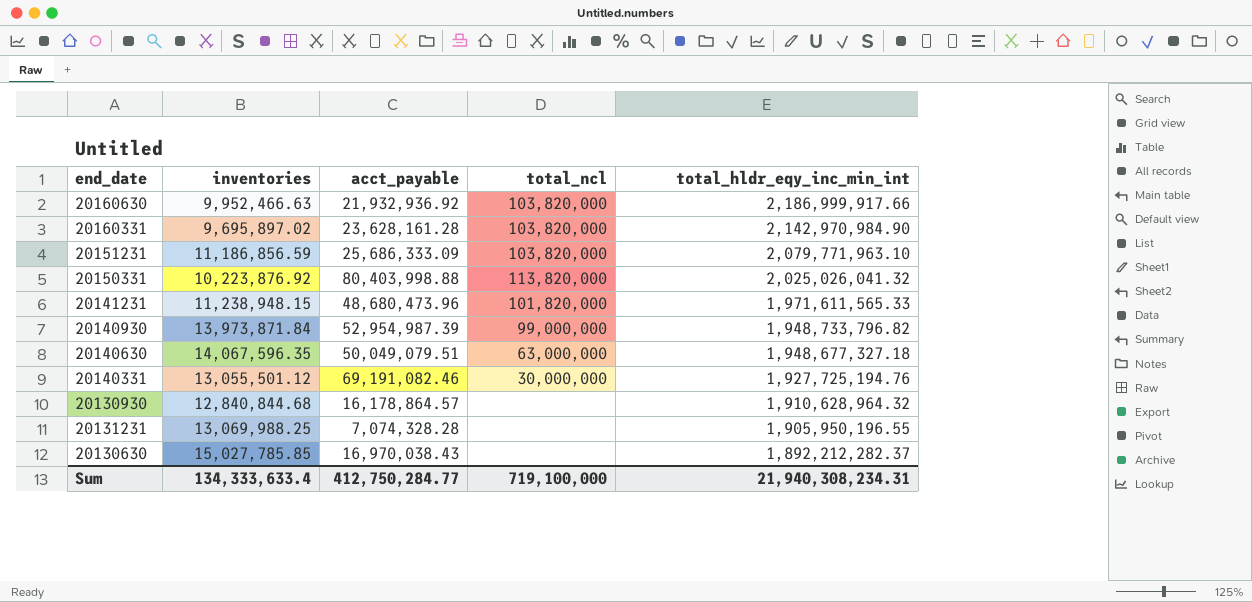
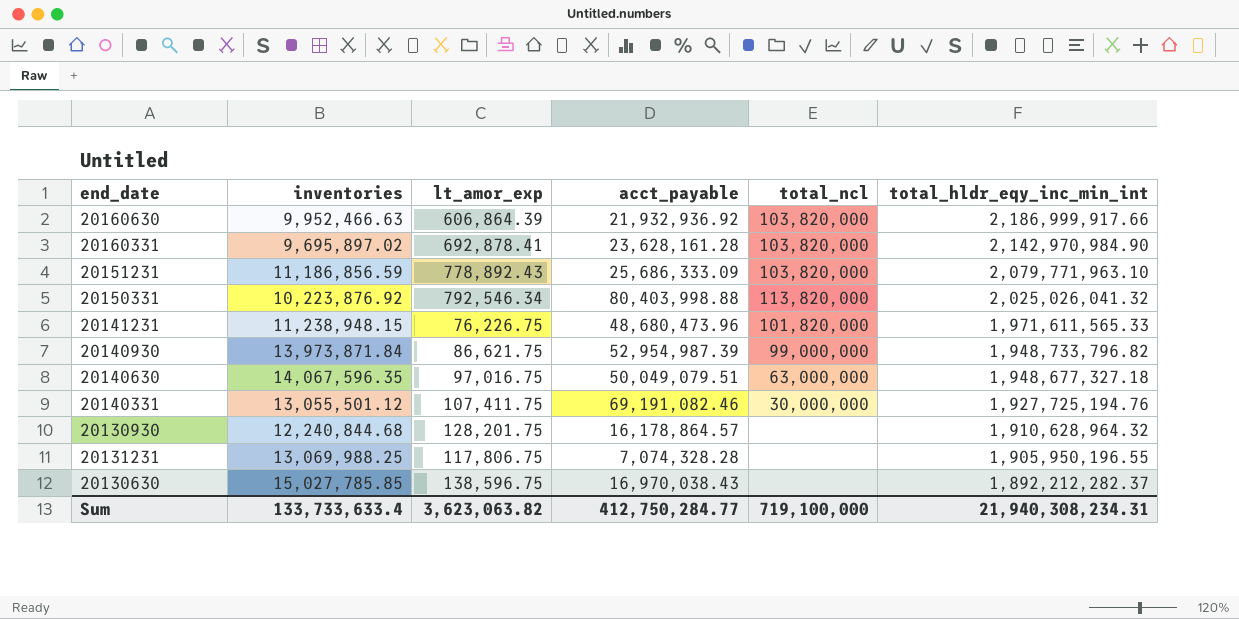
column lt_amor_exp | position: none -> 3
20130930 | inventories: 12,840,844.68 -> 12,240,844.68
Sum | inventories: 134,333,633.4 -> 133,733,633.4

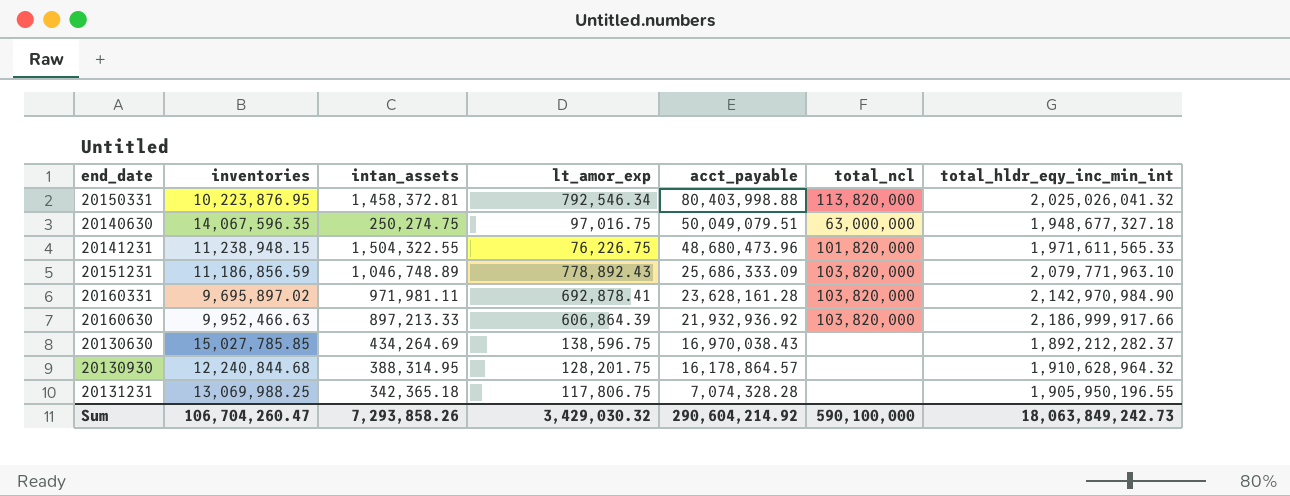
row order: total_hldr_eqy_inc_min_int descending -> acct_payable descending
column intan_assets | position: none -> 3
row 20140930: 13,973,871.84 | 86,621.75 | 52,954,987.39 | 99,000,000 | 1,948,733,796.82 -> none
row 20140331: 13,055,501.12 | 107,411.75 | 69,191,082.46 | 30,000,000 | 1,927,725,194.76 -> none
20150331 | inventories: 10,223,876.92 -> 10,223,876.95
Sum | inventories: 133,733,633.4 -> 106,704,260.47
Sum | lt_amor_exp: 3,623,063.82 -> 3,429,030.32
Sum | acct_payable: 412,750,284.77 -> 290,604,214.92
Sum | total_ncl: 719,100,000 -> 590,100,000
Sum | total_hldr_eqy_inc_min_int: 21,940,308,234.31 -> 18,063,849,242.73

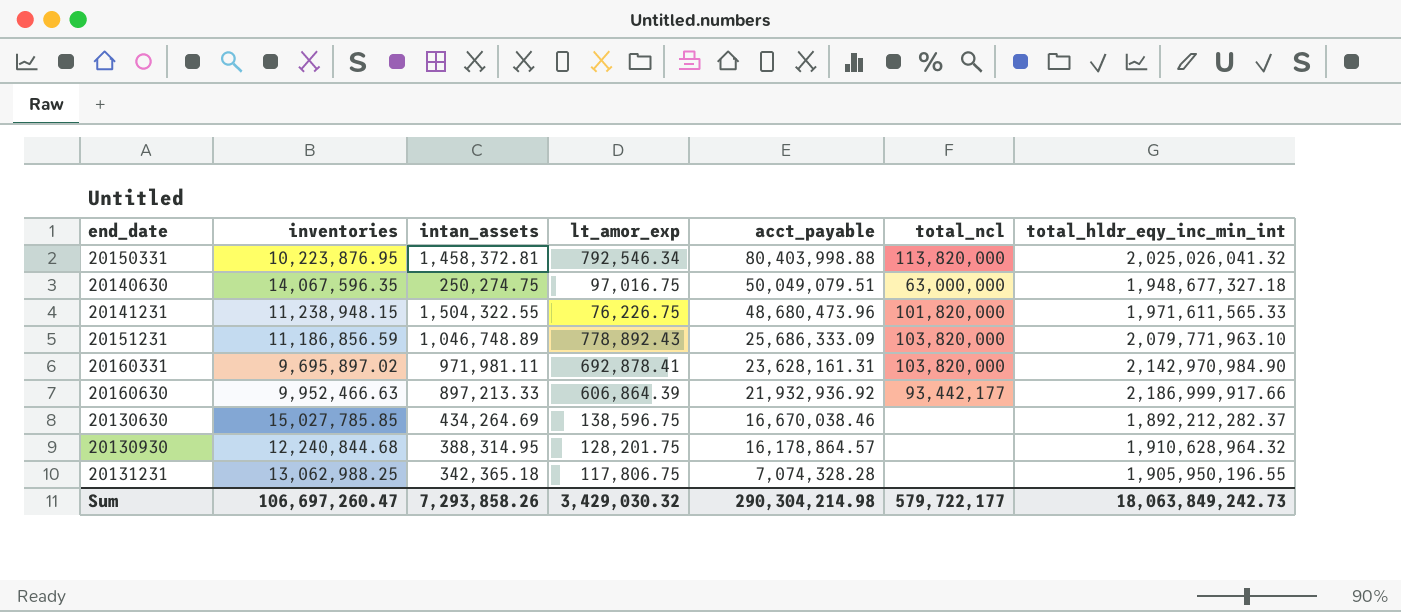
20160331 | acct_payable: 23,628,161.28 -> 23,628,161.31
20160630 | total_ncl: 103,820,000 -> 93,442,177
20130630 | acct_payable: 16,970,038.43 -> 16,670,038.46
20131231 | inventories: 13,069,988.25 -> 13,062,988.25
Sum | inventories: 106,704,260.47 -> 106,697,260.47
Sum | acct_payable: 290,604,214.92 -> 290,304,214.98
Sum | total_ncl: 590,100,000 -> 579,722,177

